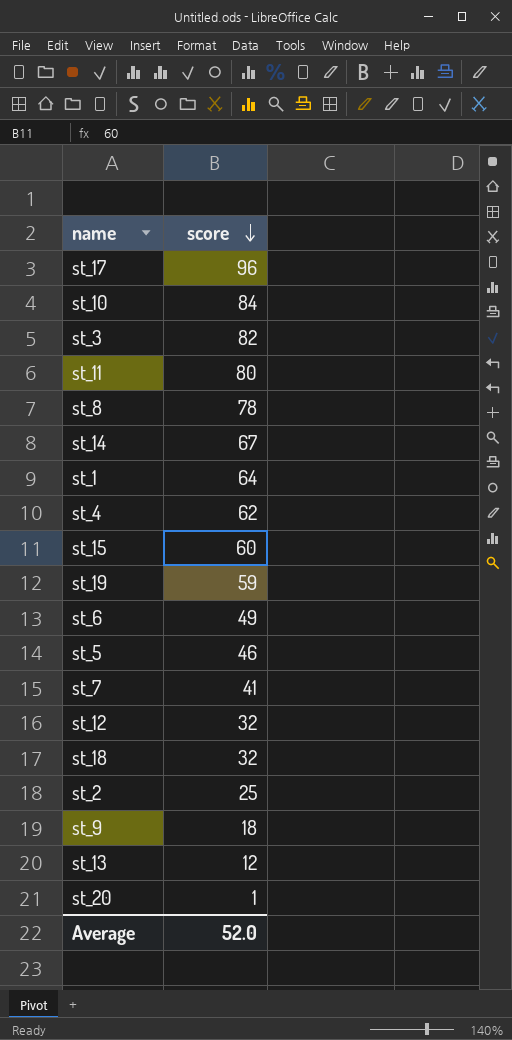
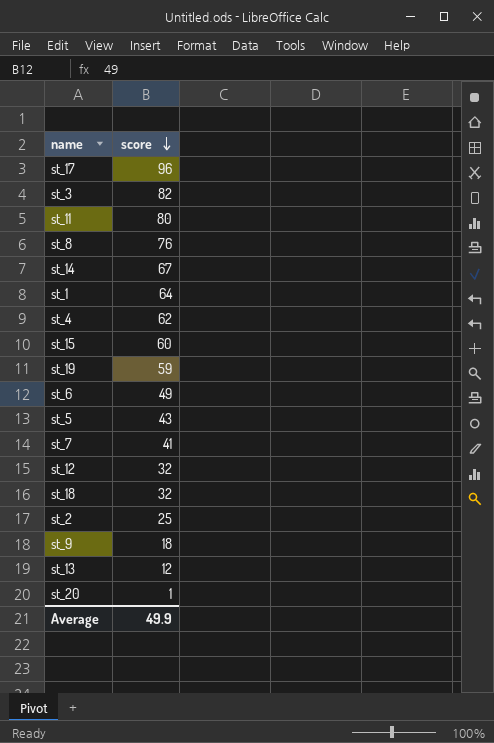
row st_10: 84 -> none
st_8 | score: 78 -> 76
st_5 | score: 46 -> 43
Average | score: 52.0 -> 49.9

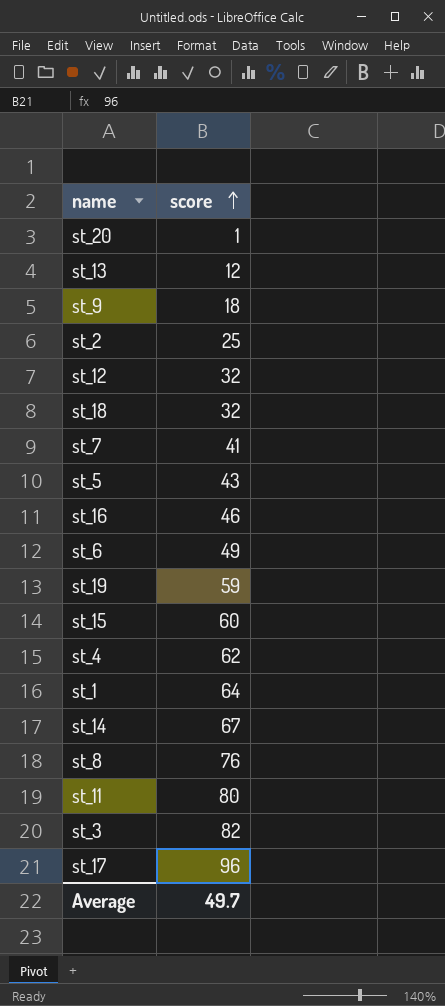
row order: score descending -> score ascending
row st_16: none -> 46
Average | score: 49.9 -> 49.7

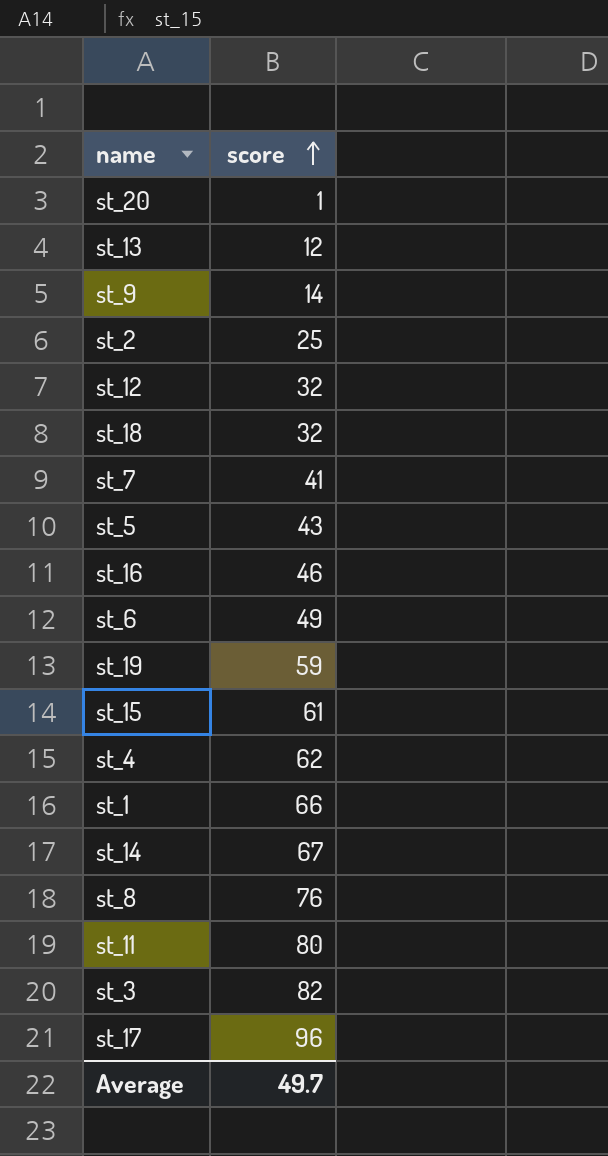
st_9 | score: 18 -> 14
st_15 | score: 60 -> 61
st_1 | score: 64 -> 66

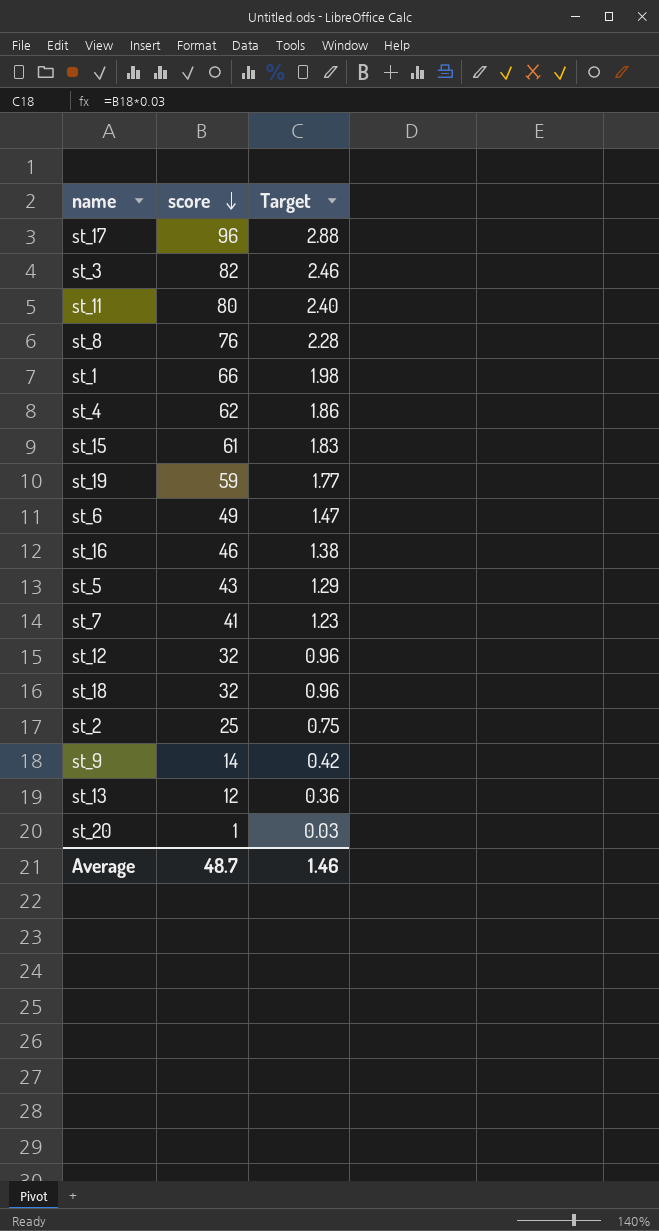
row order: score ascending -> score descending
column Target | formula: none -> [score] * 0.03
row st_14: 67 -> none
Average | score: 49.7 -> 48.7

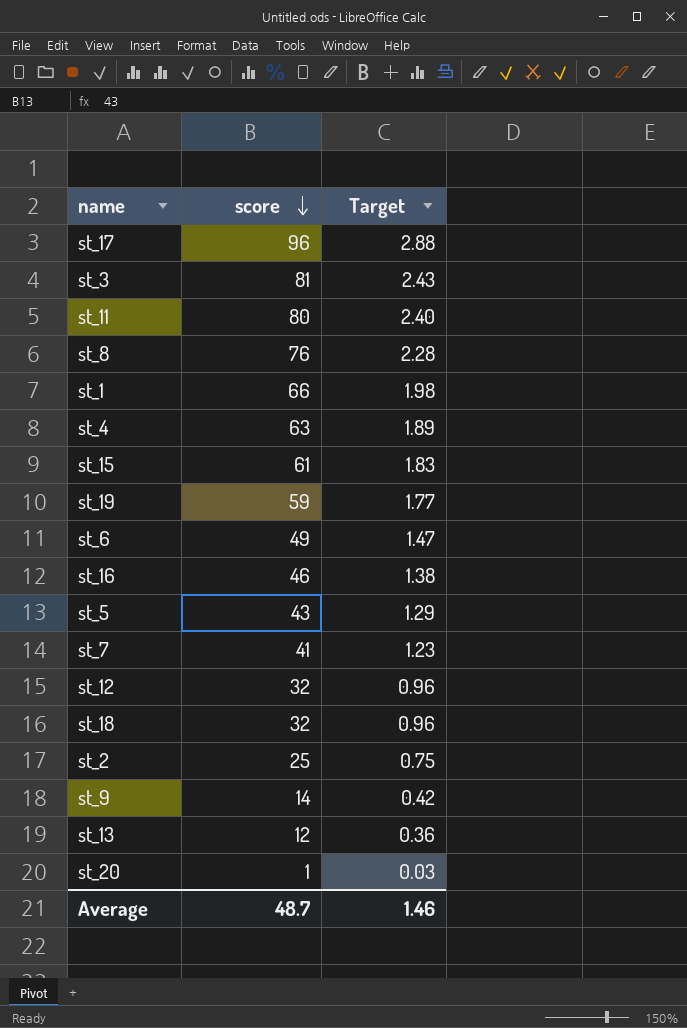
st_3 | score: 82 -> 81
st_3 | Target: 2.46 -> 2.43
st_4 | score: 62 -> 63
st_4 | Target: 1.86 -> 1.89

